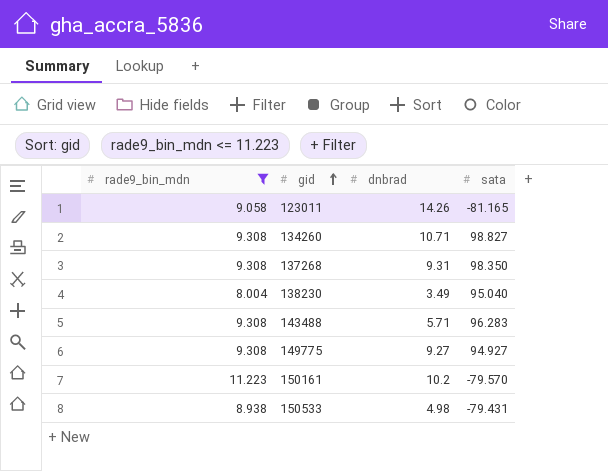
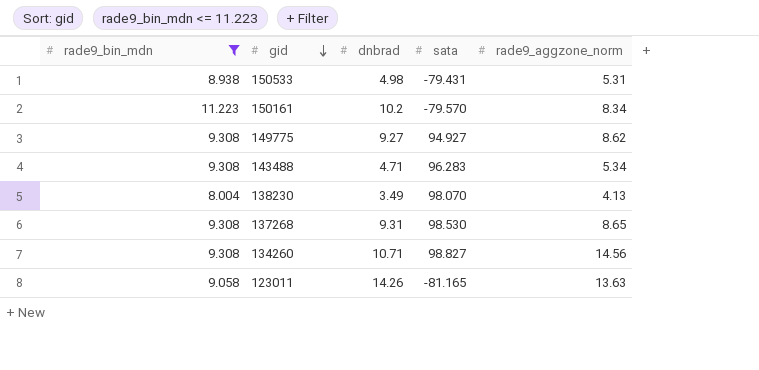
row order: gid ascending -> gid descending
column rade9_aggzone_norm | position: none -> 5
143488 | dnbrad: 5.71 -> 4.71
138230 | sata: 95.040 -> 98.070
137268 | sata: 98.350 -> 98.530

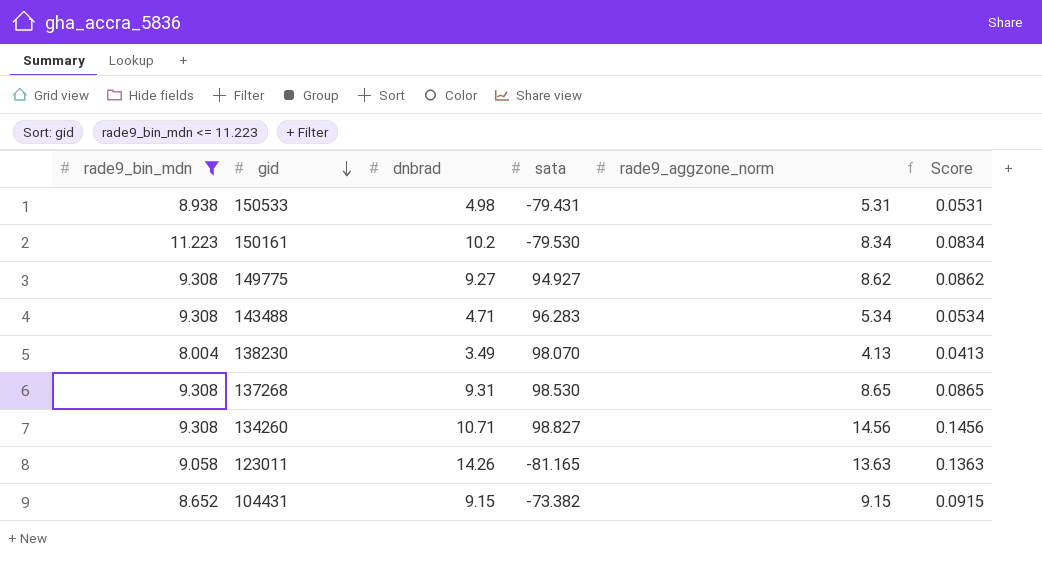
column Score | formula: none -> [rade9_aggzone_norm] * 0.01
150161 | sata: -79.570 -> -79.530
row 104431: none -> 8.652 | 9.15 | -73.382 | 9.15 | 0.0915

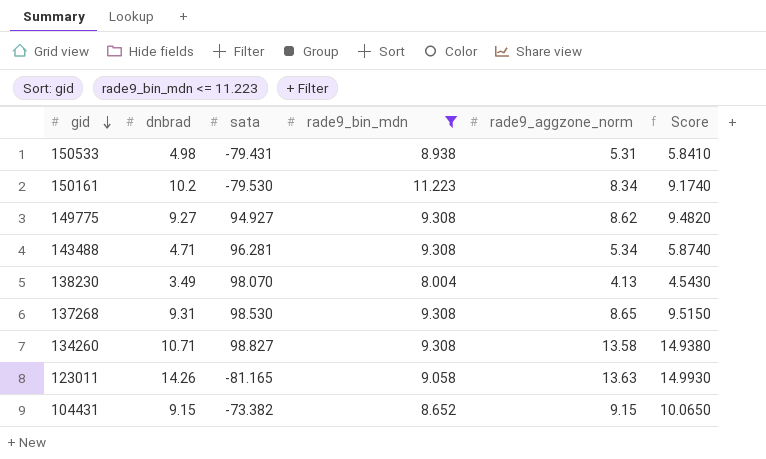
column rade9_bin_mdn | position: 1 -> 4
column Score | formula: [rade9_aggzone_norm] * 0.01 -> [rade9_aggzone_norm] * 1.1
143488 | sata: 96.283 -> 96.281
134260 | rade9_aggzone_norm: 14.56 -> 13.58

